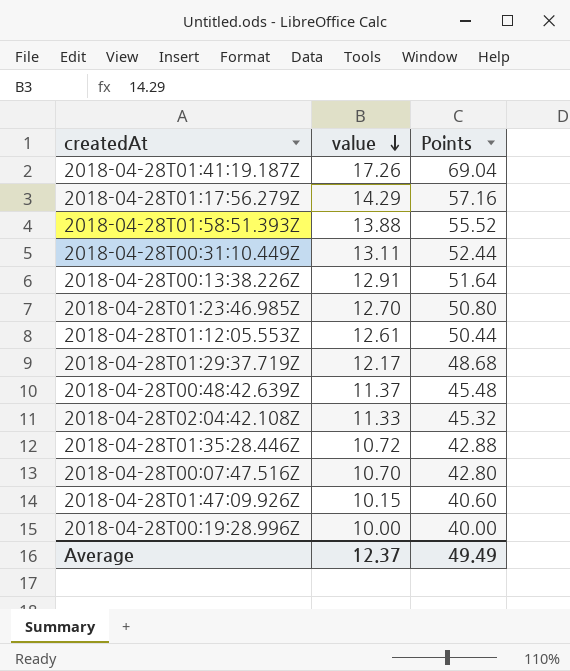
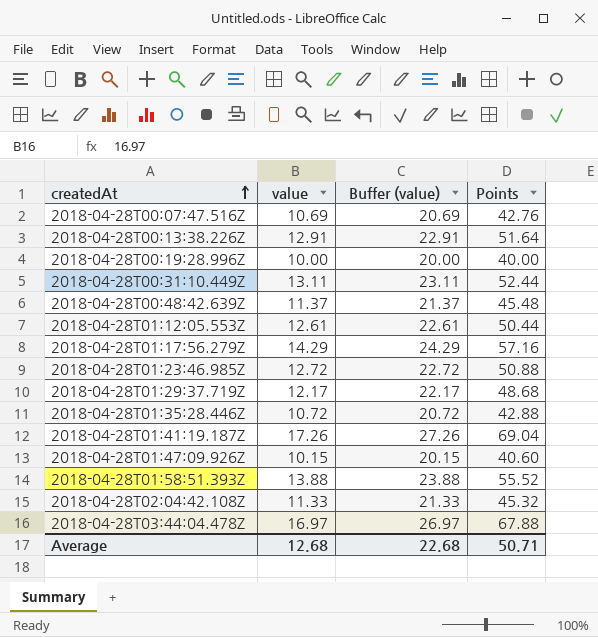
row order: value descending -> createdAt ascending
column Buffer (value) | formula: none -> [value] + 10
2018-04-28T00:07:47.516Z | value: 10.70 -> 10.69
2018-04-28T00:07:47.516Z | Points: 42.80 -> 42.76
2018-04-28T01:23:46.985Z | value: 12.70 -> 12.72
2018-04-28T01:23:46.985Z | Points: 50.80 -> 50.88
row 2018-04-28T03:44:04.478Z: none -> 16.97 | 26.97 | 67.88
Average | value: 12.37 -> 12.68
Average | Points: 49.49 -> 50.71

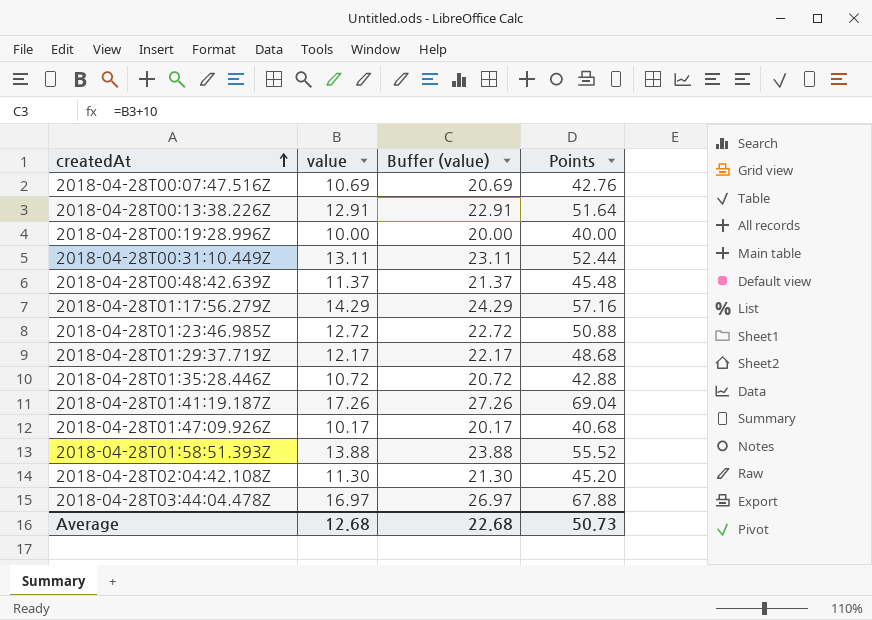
row 2018-04-28T01:12:05.553Z: 12.61 | 22.61 | 50.44 -> none
2018-04-28T01:47:09.926Z | value: 10.15 -> 10.17
2018-04-28T01:47:09.926Z | Buffer (value): 20.15 -> 20.17
2018-04-28T01:47:09.926Z | Points: 40.60 -> 40.68
2018-04-28T02:04:42.108Z | value: 11.33 -> 11.30
2018-04-28T02:04:42.108Z | Buffer (value): 21.33 -> 21.30
2018-04-28T02:04:42.108Z | Points: 45.32 -> 45.20
Average | Points: 50.71 -> 50.73

